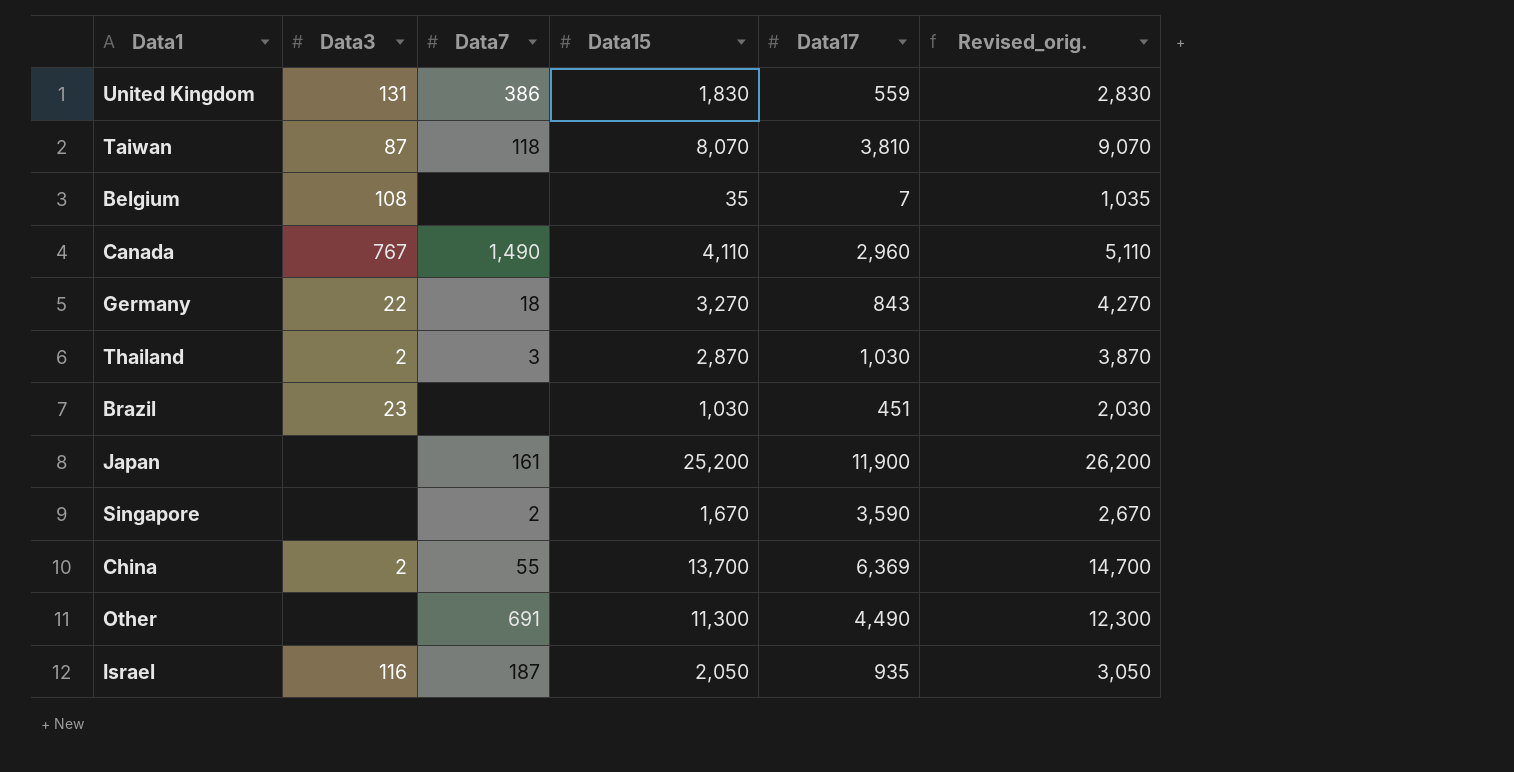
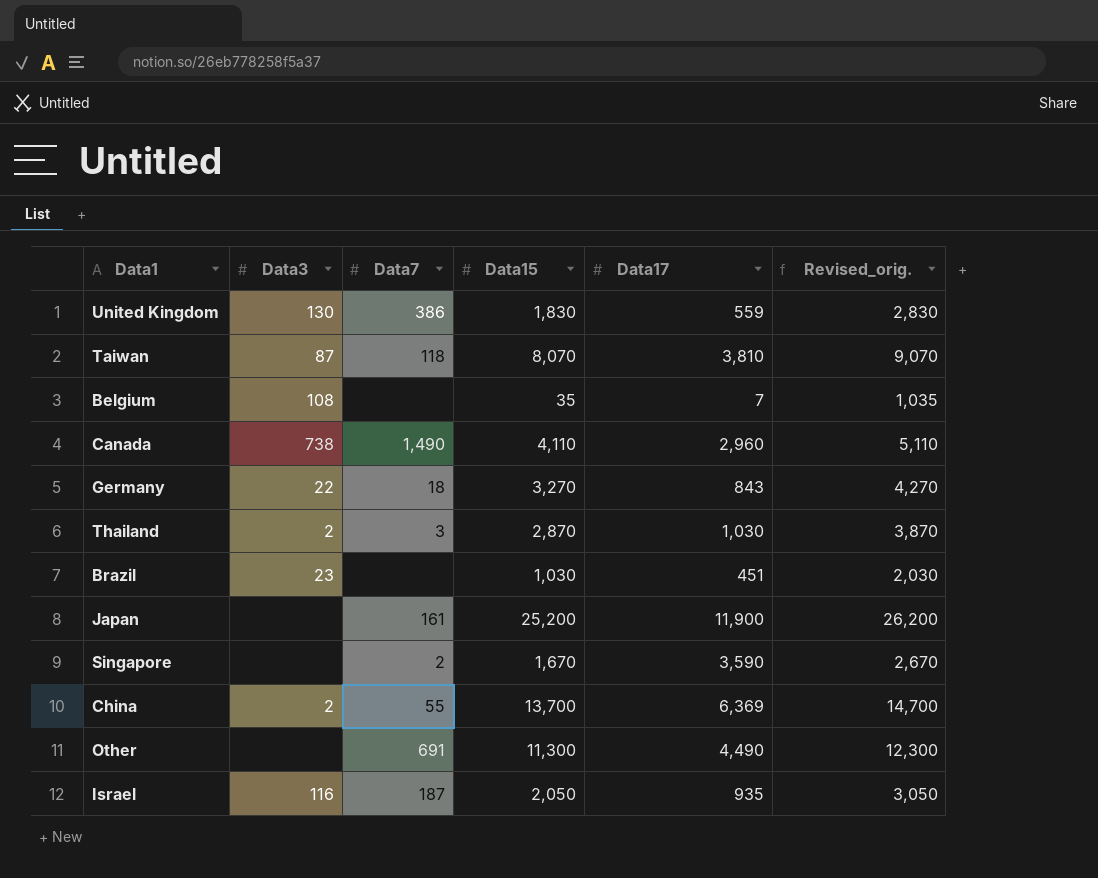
United Kingdom | Data3: 131 -> 130
Canada | Data3: 767 -> 738

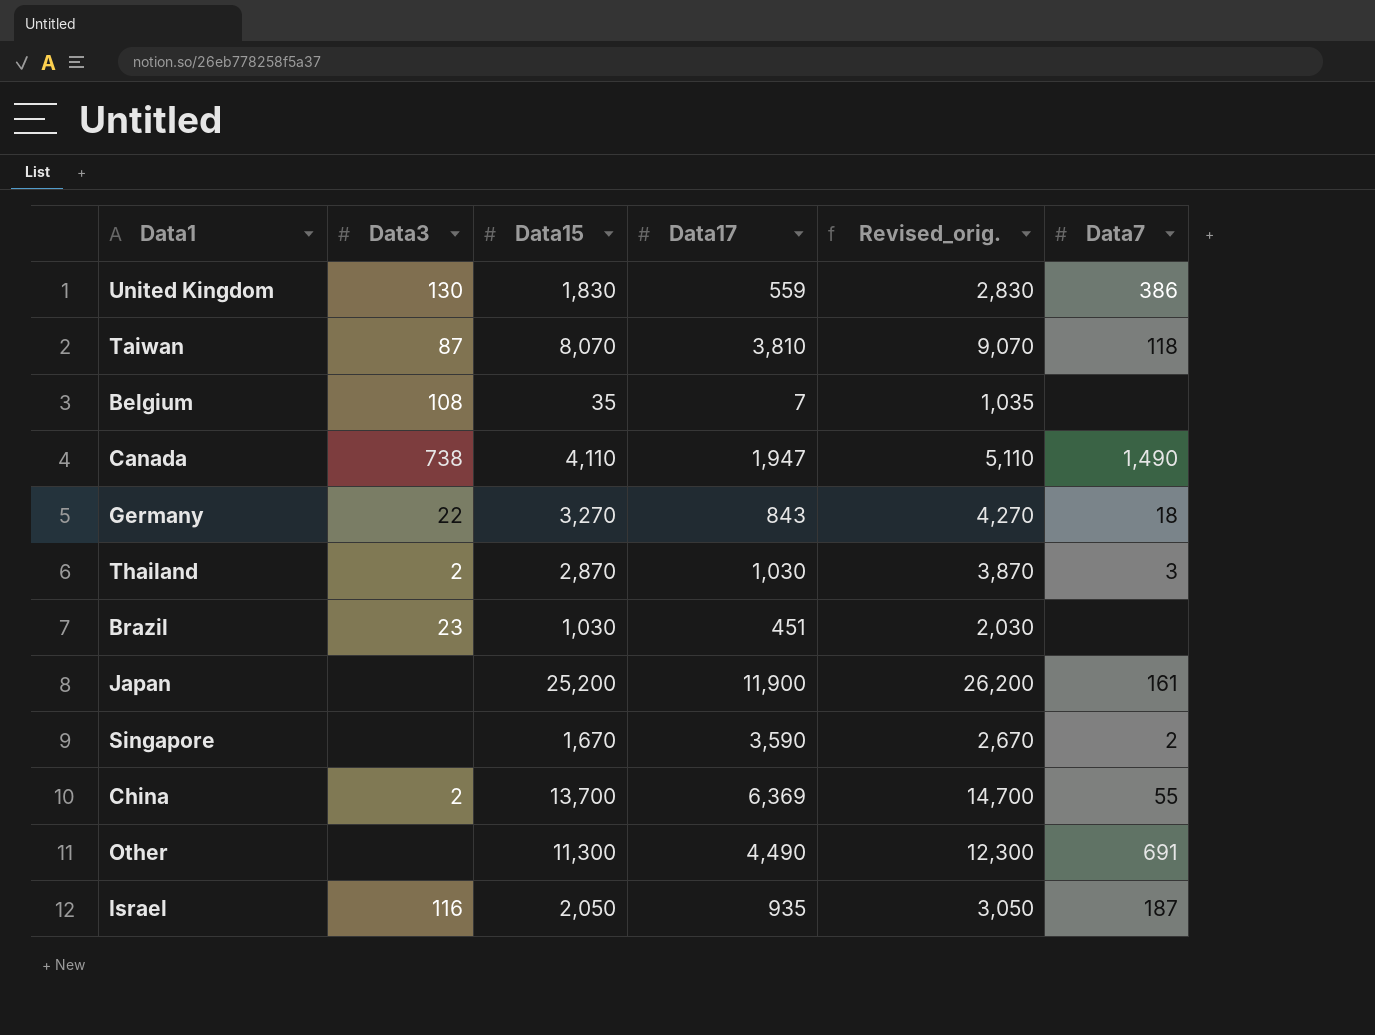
column Data7 | position: 3 -> 6
Canada | Data17: 2,960 -> 1,947

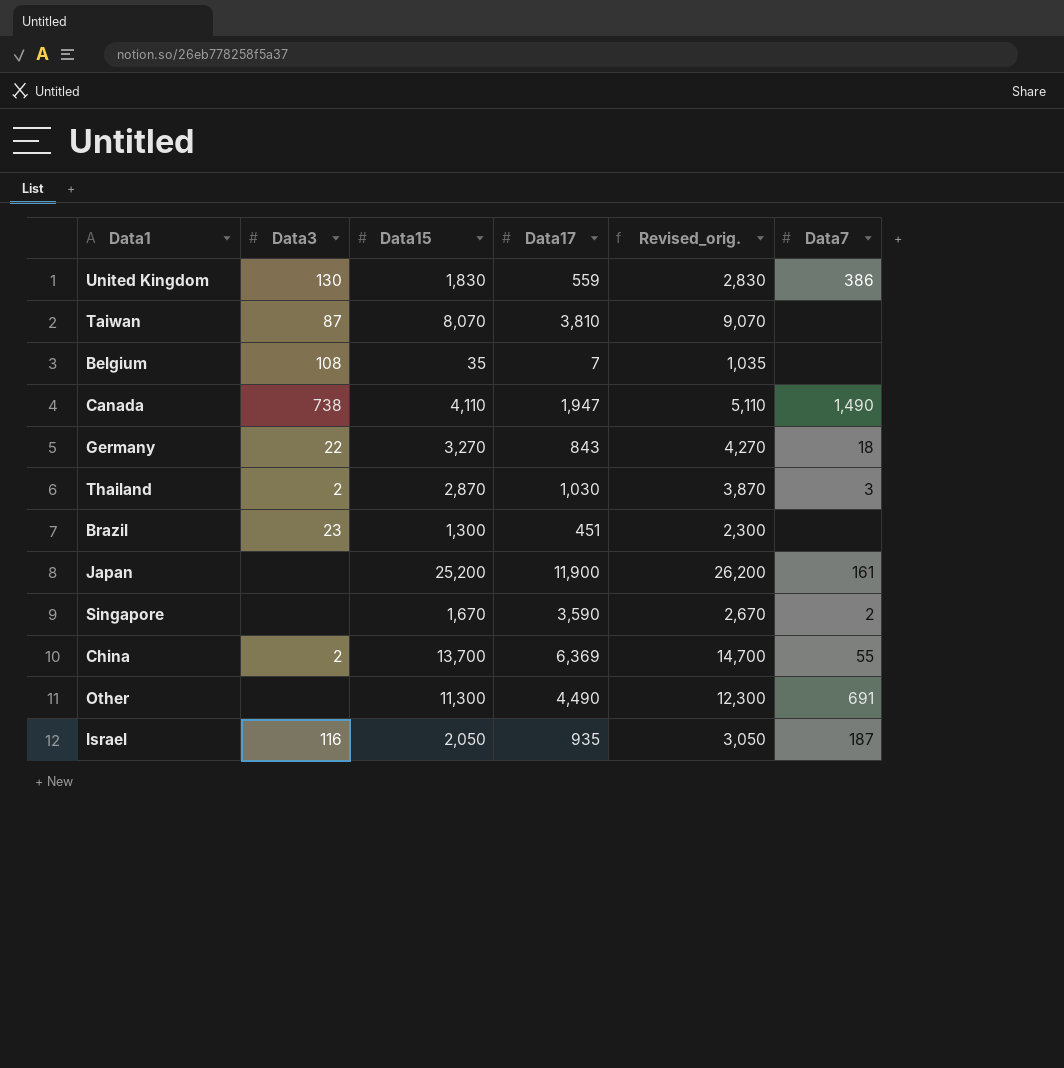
Taiwan | Data7: 118 -> none
Brazil | Data15: 1,030 -> 1,300
Brazil | Revised_orig.: 2,030 -> 2,300

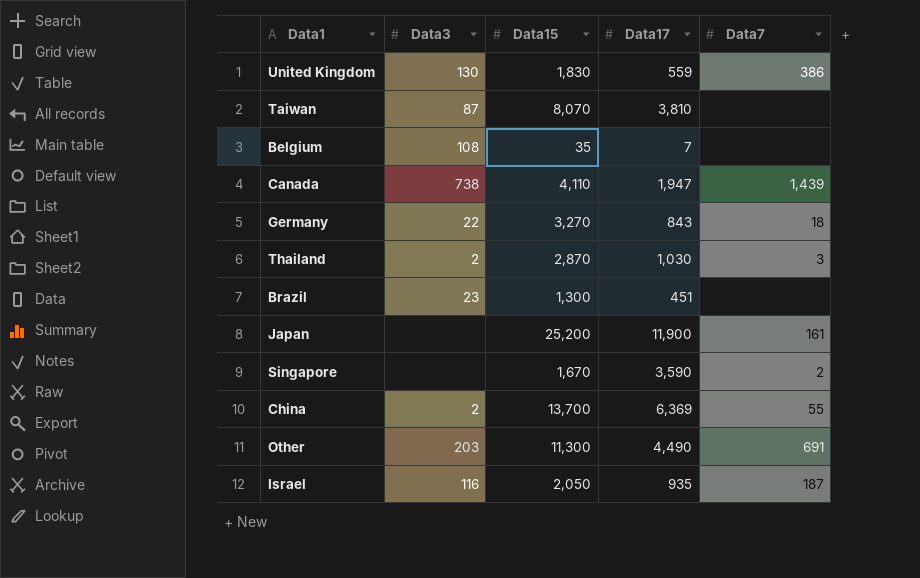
column Revised_orig. | formula: [Data15] + 1000 -> none
Canada | Data7: 1,490 -> 1,439
Other | Data3: none -> 203

